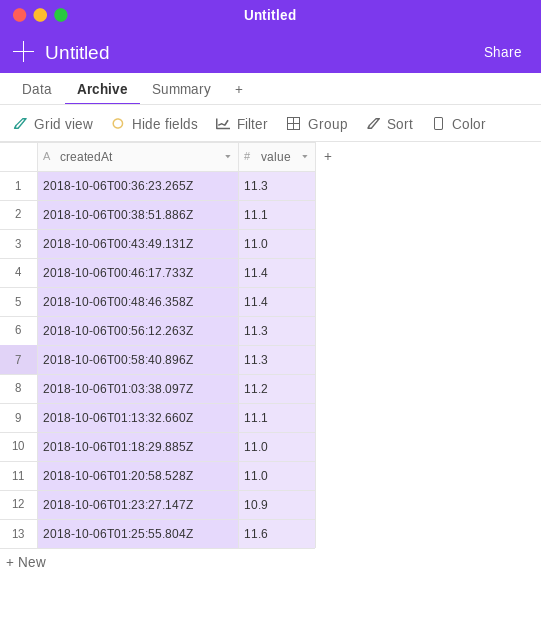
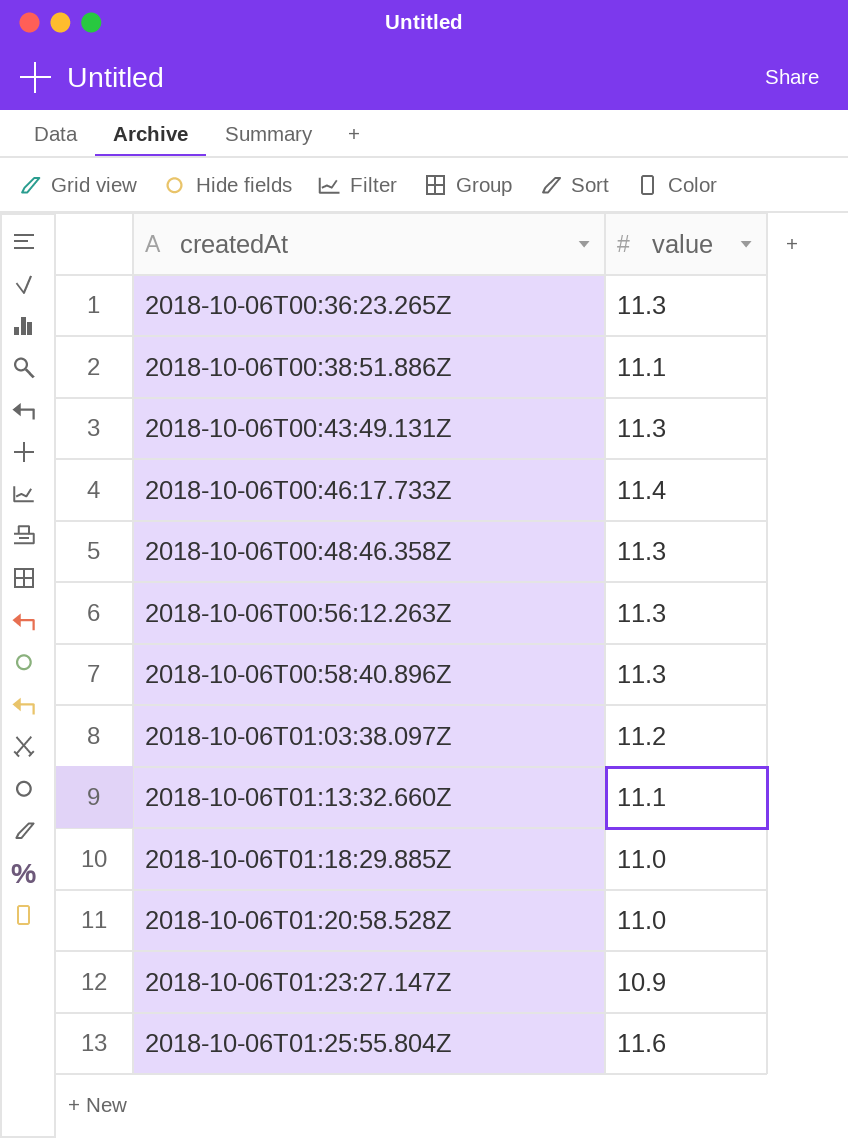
2018-10-06T00:43:49.131Z | value: 11.0 -> 11.3
2018-10-06T00:48:46.358Z | value: 11.4 -> 11.3

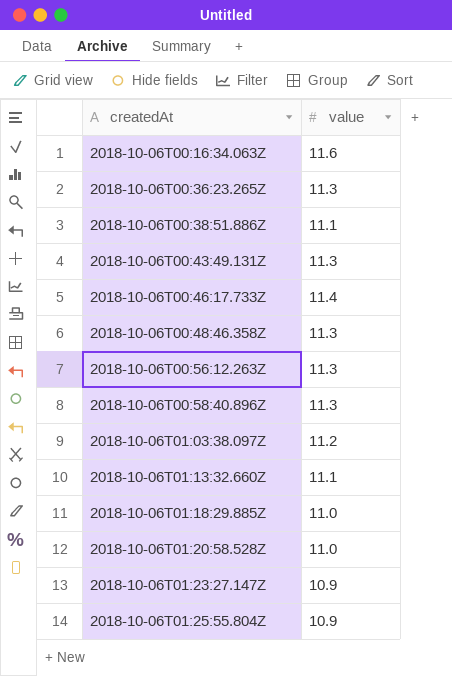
row 2018-10-06T00:16:34.063Z: none -> 11.6
2018-10-06T01:25:55.804Z | value: 11.6 -> 10.9

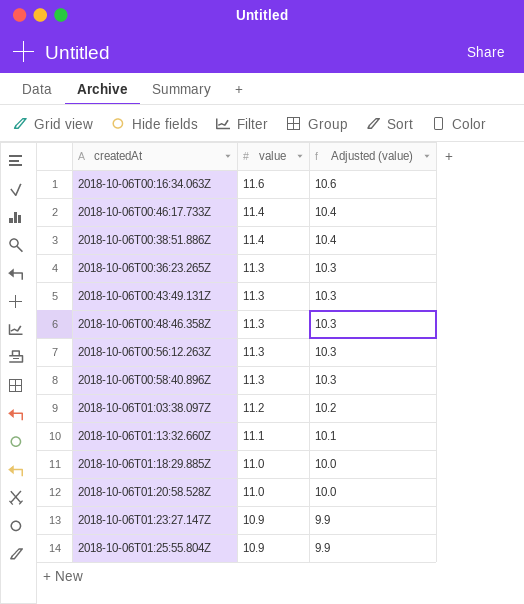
row order: createdAt ascending -> value descending
column Adjusted (value) | formula: none -> [value] - 1
2018-10-06T00:38:51.886Z | value: 11.1 -> 11.4

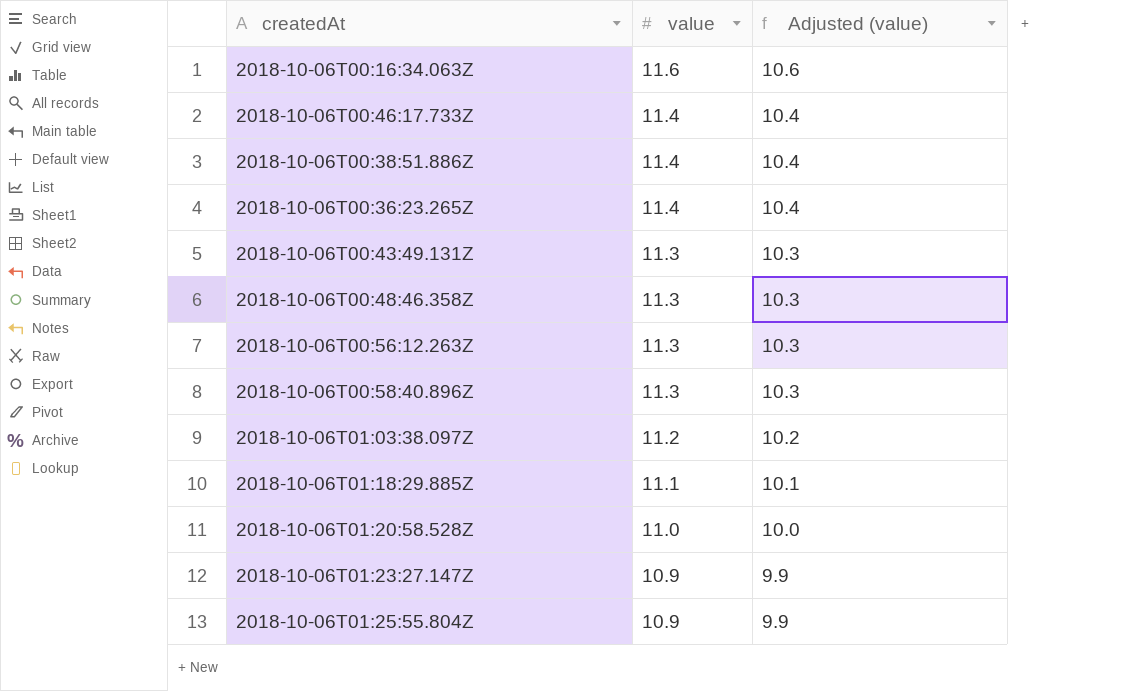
row 2018-10-06T01:13:32.660Z: 11.1 | 10.1 -> none
2018-10-06T00:36:23.265Z | value: 11.3 -> 11.4
2018-10-06T00:36:23.265Z | Adjusted (value): 10.3 -> 10.4
2018-10-06T01:18:29.885Z | value: 11.0 -> 11.1
2018-10-06T01:18:29.885Z | Adjusted (value): 10.0 -> 10.1

